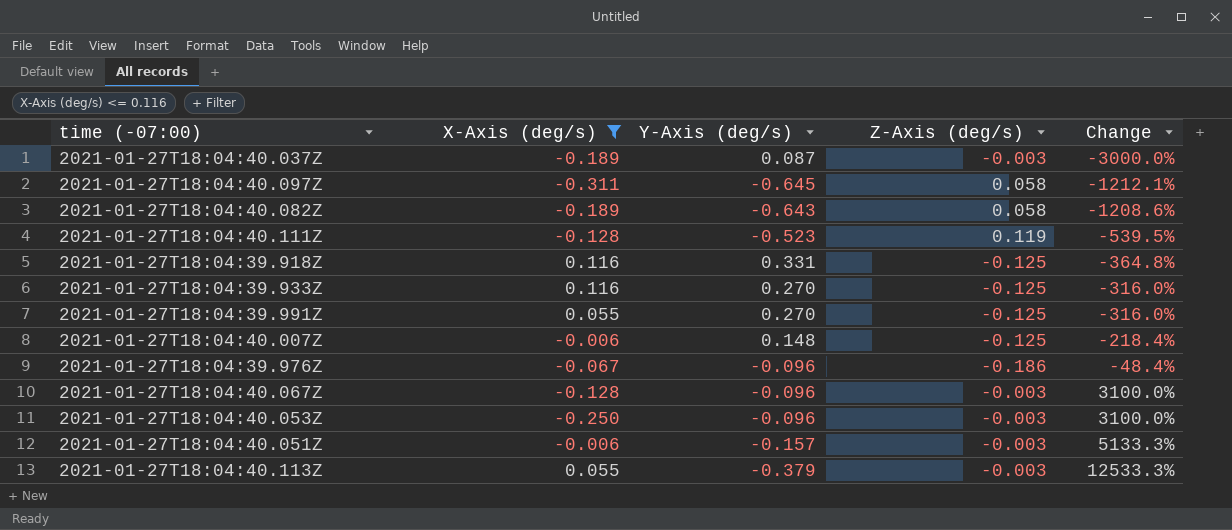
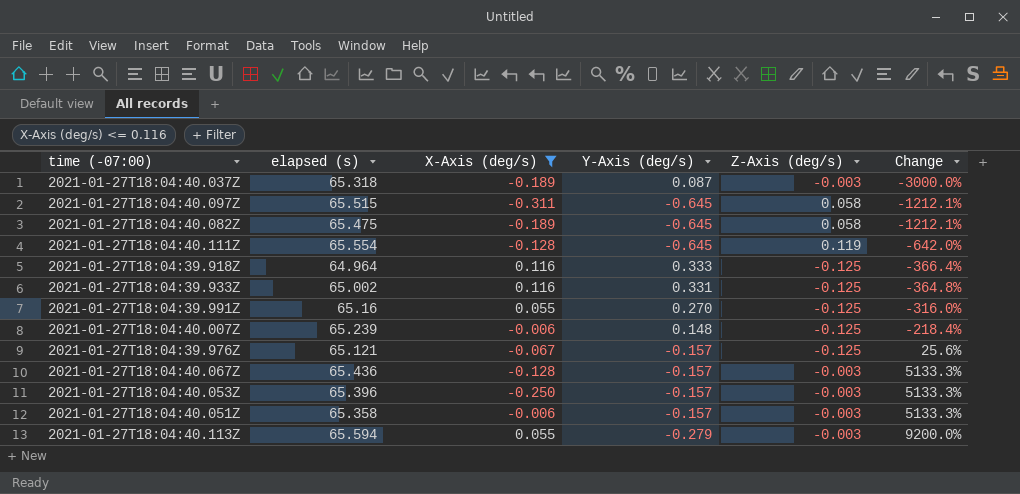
column elapsed (s) | position: none -> 2
2021-01-27T18:04:40.082Z | Y-Axis (deg/s): -0.643 -> -0.645
2021-01-27T18:04:40.082Z | Change: -1208.6% -> -1212.1%
2021-01-27T18:04:40.111Z | Y-Axis (deg/s): -0.523 -> -0.645
2021-01-27T18:04:40.111Z | Change: -539.5% -> -642.0%
2021-01-27T18:04:39.918Z | Y-Axis (deg/s): 0.331 -> 0.333
2021-01-27T18:04:39.918Z | Change: -364.8% -> -366.4%
2021-01-27T18:04:39.933Z | Y-Axis (deg/s): 0.270 -> 0.331
2021-01-27T18:04:39.933Z | Change: -316.0% -> -364.8%
2021-01-27T18:04:39.976Z | Y-Axis (deg/s): -0.096 -> -0.157
2021-01-27T18:04:39.976Z | Z-Axis (deg/s): -0.186 -> -0.125
2021-01-27T18:04:39.976Z | Change: -48.4% -> 25.6%
2021-01-27T18:04:40.067Z | Y-Axis (deg/s): -0.096 -> -0.157
2021-01-27T18:04:40.067Z | Change: 3100.0% -> 5133.3%
2021-01-27T18:04:40.053Z | Y-Axis (deg/s): -0.096 -> -0.157
2021-01-27T18:04:40.053Z | Change: 3100.0% -> 5133.3%
2021-01-27T18:04:40.113Z | Y-Axis (deg/s): -0.379 -> -0.279
2021-01-27T18:04:40.113Z | Change: 12533.3% -> 9200.0%

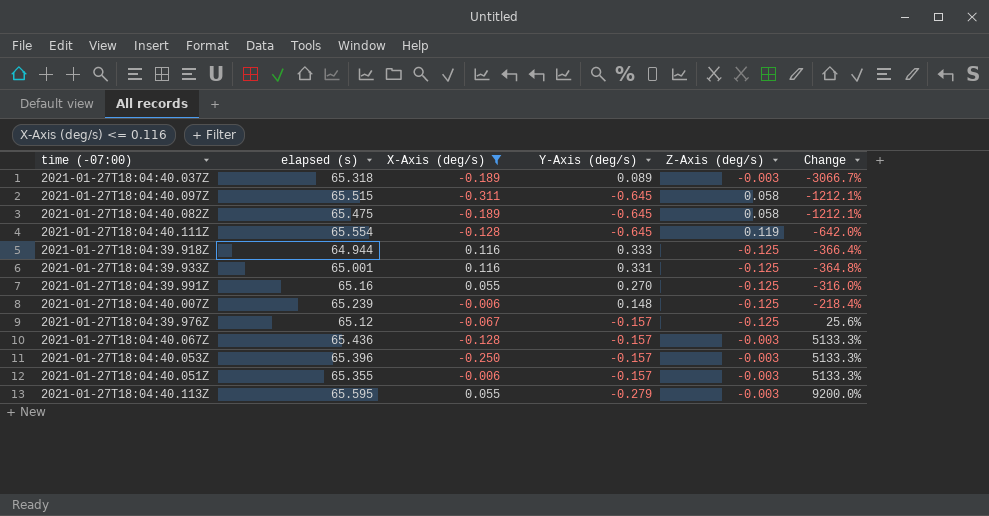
2021-01-27T18:04:40.037Z | Y-Axis (deg/s): 0.087 -> 0.089
2021-01-27T18:04:40.037Z | Change: -3000.0% -> -3066.7%
2021-01-27T18:04:39.918Z | elapsed (s): 64.964 -> 64.944
2021-01-27T18:04:39.933Z | elapsed (s): 65.002 -> 65.001
2021-01-27T18:04:39.976Z | elapsed (s): 65.121 -> 65.12
2021-01-27T18:04:40.051Z | elapsed (s): 65.358 -> 65.355
2021-01-27T18:04:40.113Z | elapsed (s): 65.594 -> 65.595

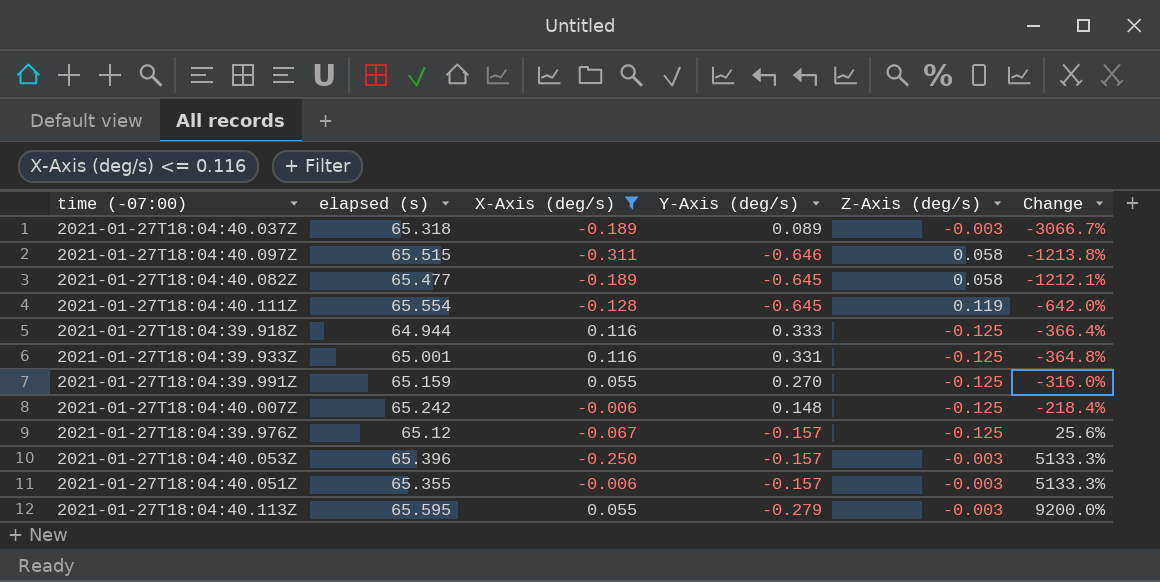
row 2021-01-27T18:04:40.067Z: 65.436 | -0.128 | -0.157 | -0.003 | 5133.3% -> none
2021-01-27T18:04:40.097Z | Y-Axis (deg/s): -0.645 -> -0.646
2021-01-27T18:04:40.097Z | Change: -1212.1% -> -1213.8%
2021-01-27T18:04:40.082Z | elapsed (s): 65.475 -> 65.477
2021-01-27T18:04:39.991Z | elapsed (s): 65.16 -> 65.159
2021-01-27T18:04:40.007Z | elapsed (s): 65.239 -> 65.242

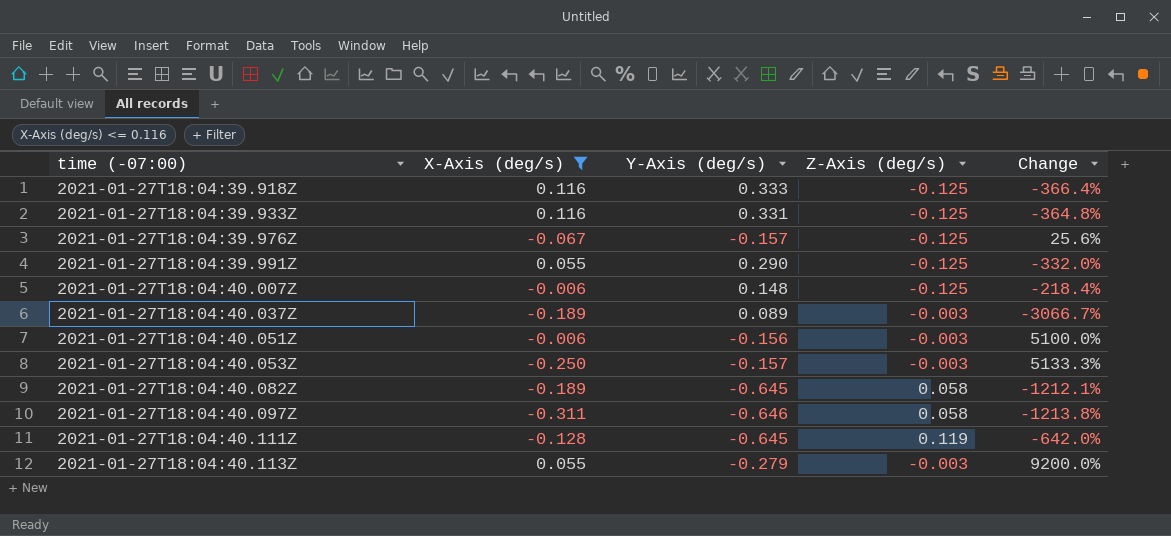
row order: Change ascending -> time (-07:00) ascending
column elapsed (s) | position: 2 -> none
2021-01-27T18:04:39.991Z | Y-Axis (deg/s): 0.270 -> 0.290
2021-01-27T18:04:39.991Z | Change: -316.0% -> -332.0%
2021-01-27T18:04:40.051Z | Y-Axis (deg/s): -0.157 -> -0.156
2021-01-27T18:04:40.051Z | Change: 5133.3% -> 5100.0%

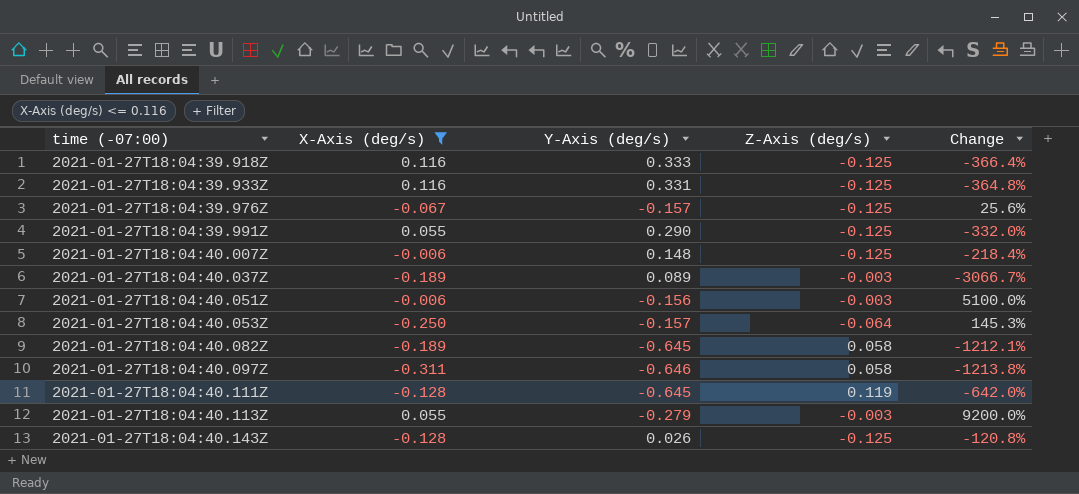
2021-01-27T18:04:40.053Z | Z-Axis (deg/s): -0.003 -> -0.064
2021-01-27T18:04:40.053Z | Change: 5133.3% -> 145.3%
row 2021-01-27T18:04:40.143Z: none -> -0.128 | 0.026 | -0.125 | -120.8%

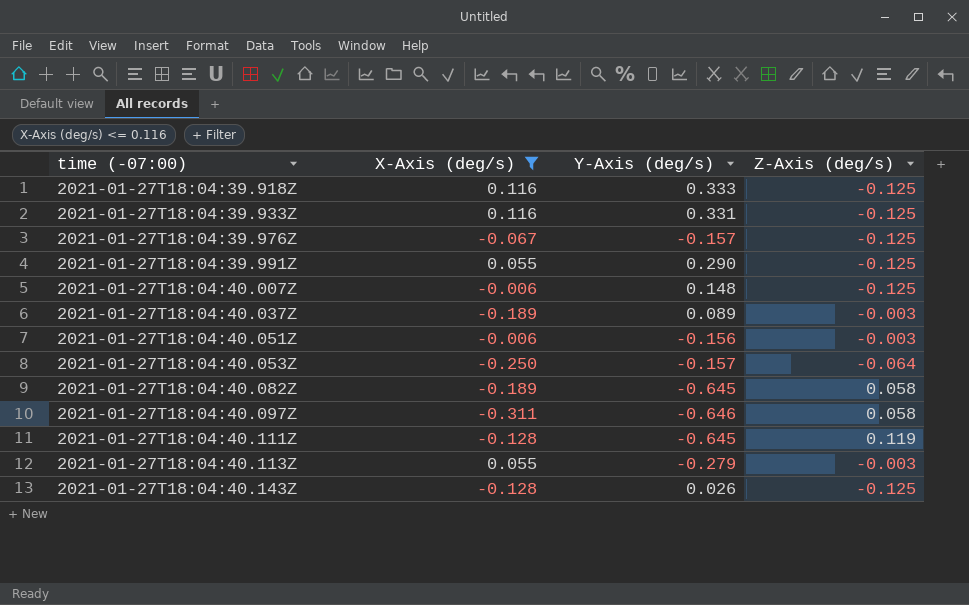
column Change | formula: ([Y-Axis (deg/s)] - [Z-Axis (deg/s)]) / [Z-Axis (deg/s)] -> none

